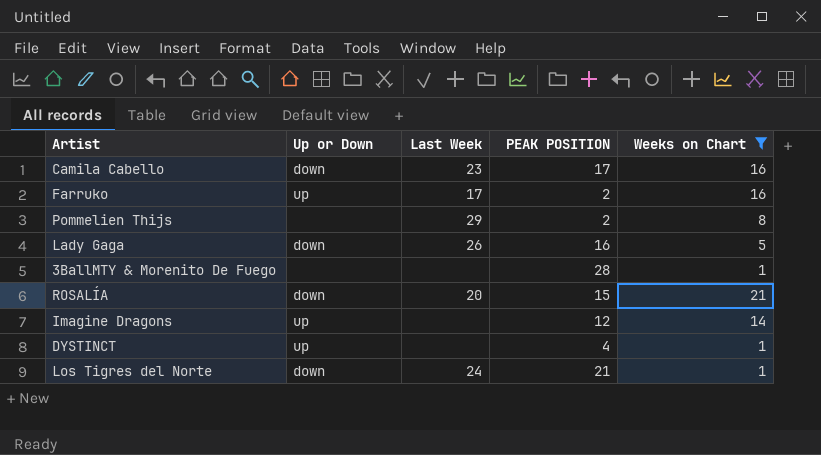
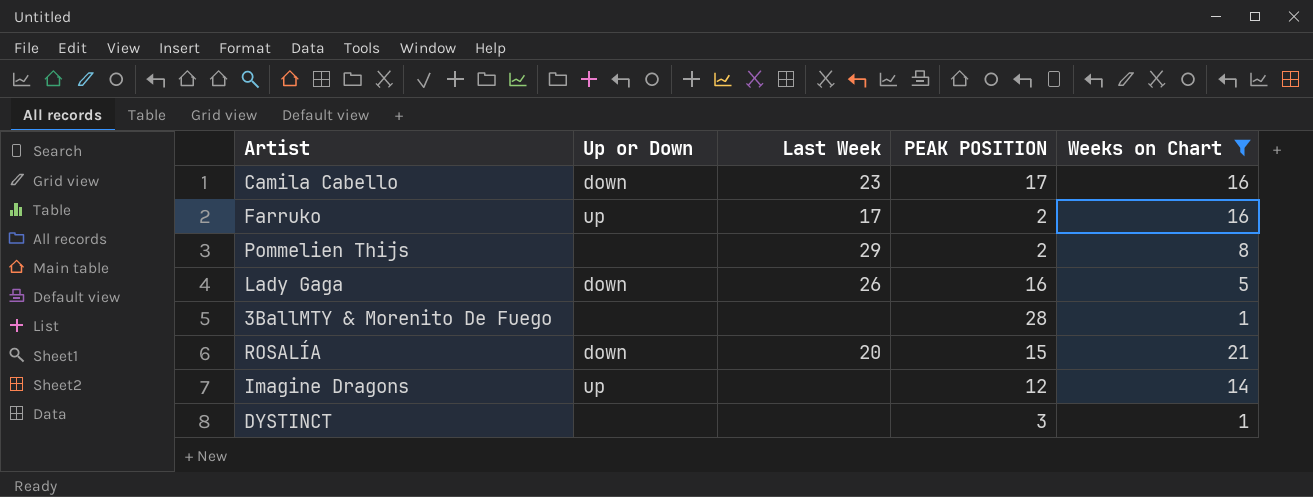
row Los Tigres del Norte: down | 24 | 21 | 1 -> none
DYSTINCT | Up or Down: up -> none
DYSTINCT | PEAK POSITION: 4 -> 3

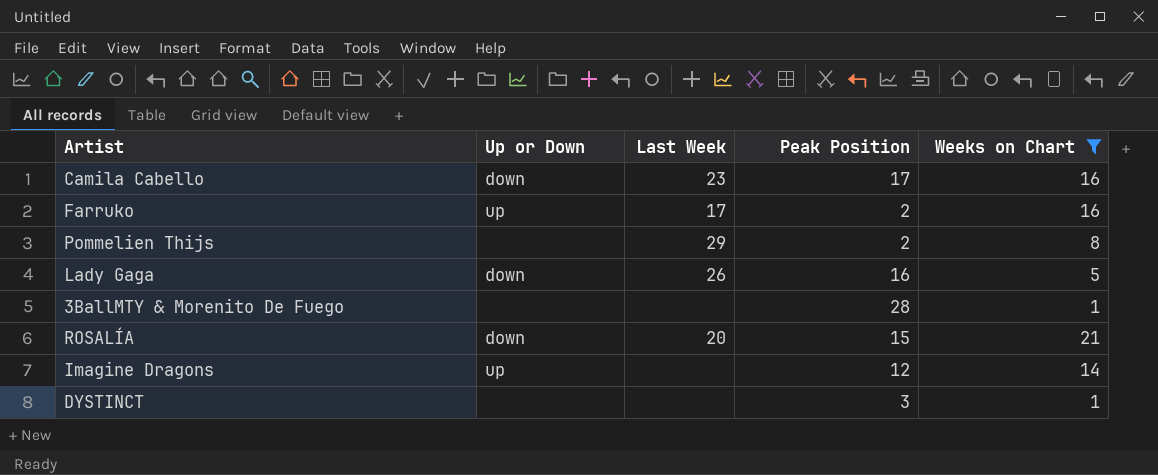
column name: PEAK POSITION -> Peak Position

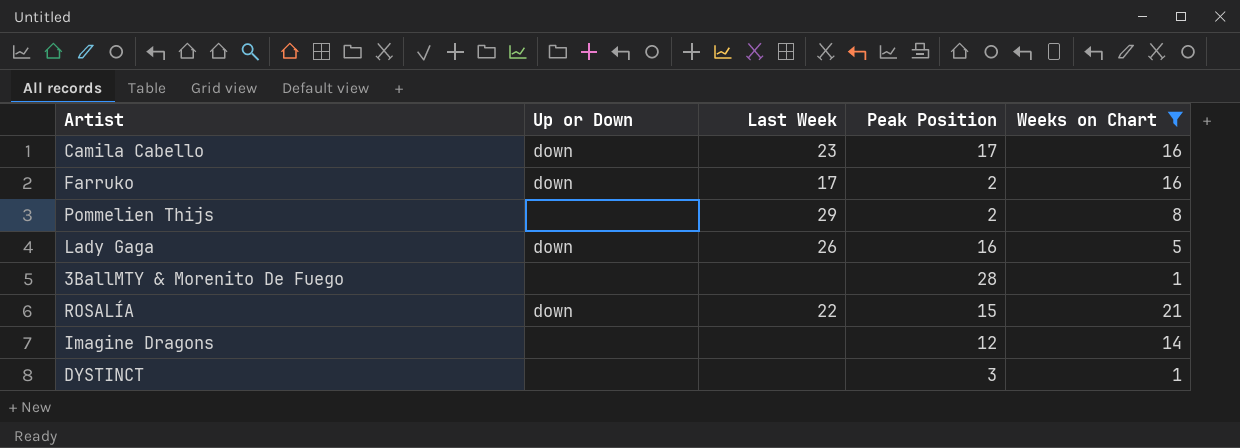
Farruko | Up or Down: up -> down
ROSALÍA | Last Week: 20 -> 22
Imagine Dragons | Up or Down: up -> none

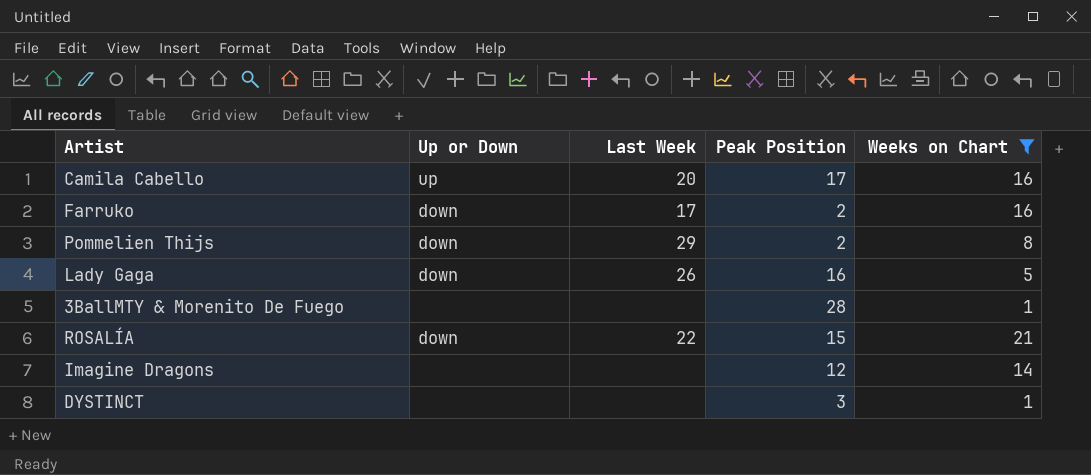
Camila Cabello | Up or Down: down -> up
Camila Cabello | Last Week: 23 -> 20
Pommelien Thijs | Up or Down: none -> down

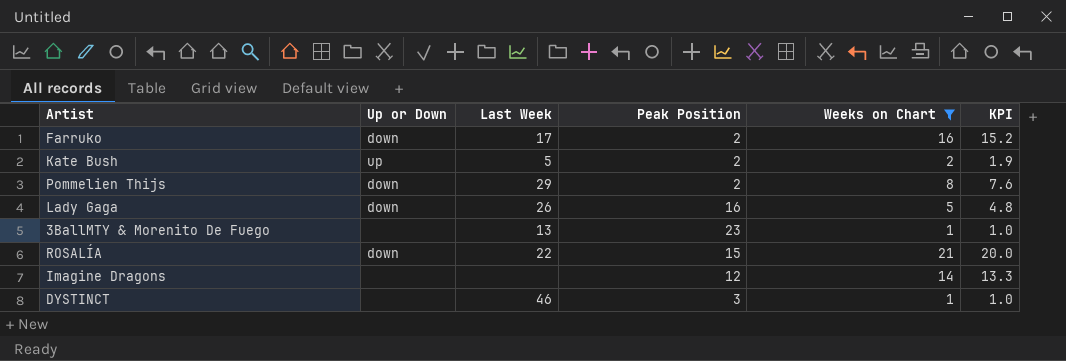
column KPI | formula: none -> [Weeks on Chart] * 0.95
row Camila Cabello: up | 20 | 17 | 16 -> none
row Kate Bush: none -> up | 5 | 2 | 2 | 1.9
3BallMTY & Morenito De Fuego | Last Week: none -> 13
3BallMTY & Morenito De Fuego | Peak Position: 28 -> 23
DYSTINCT | Last Week: none -> 46

